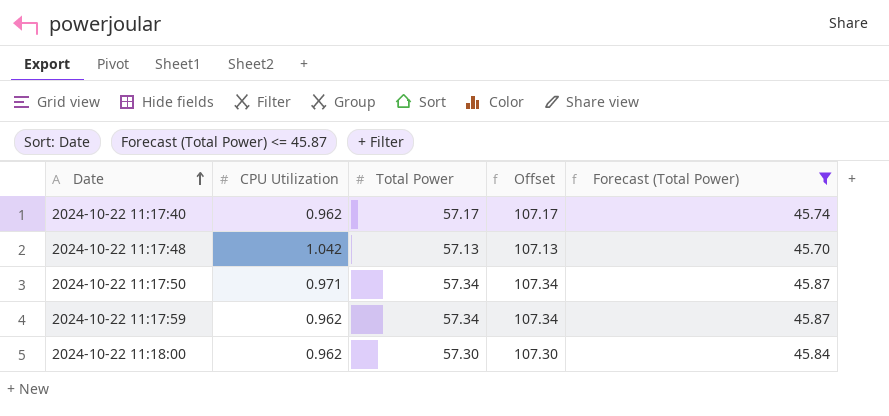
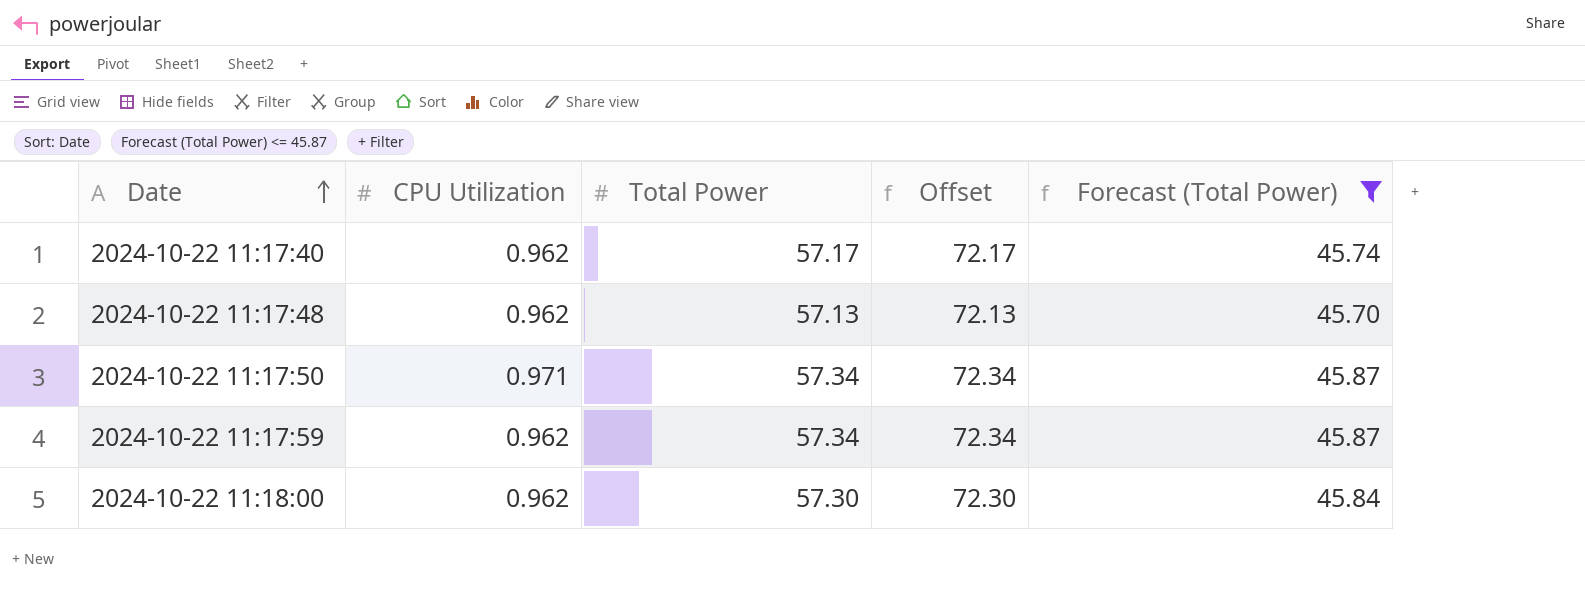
column Offset | formula: [Total Power] + 50 -> [Total Power] + 15
2024-10-22 11:17:48 | CPU Utilization: 1.042 -> 0.962

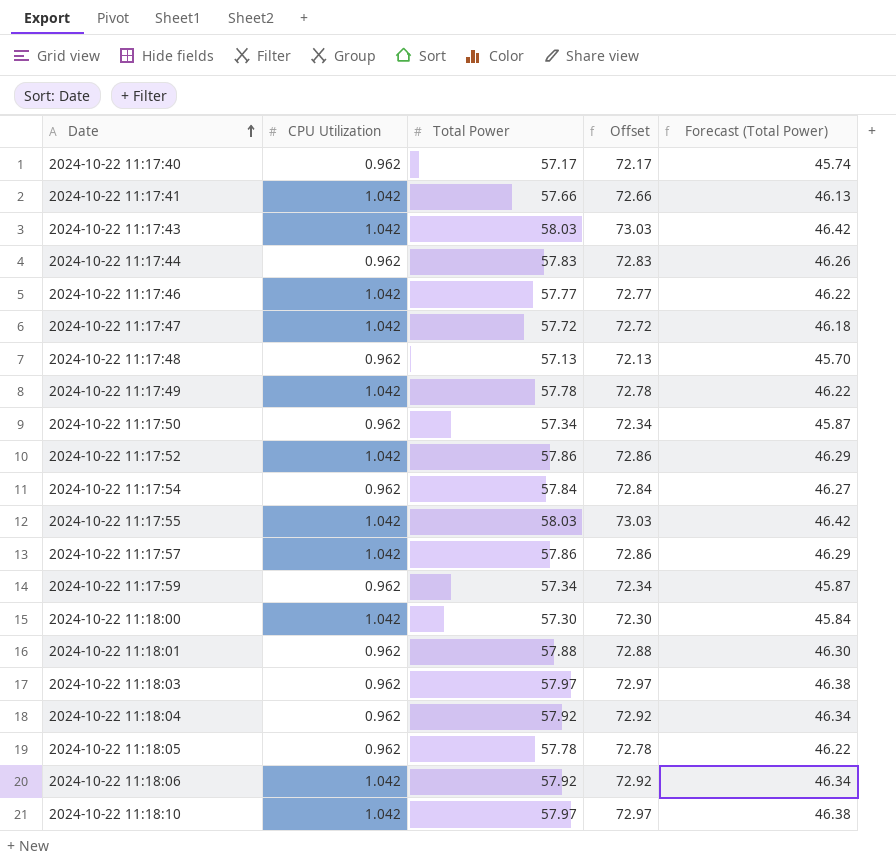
filter: Forecast (Total Power) <= 45.87 -> none
2024-10-22 11:17:50 | CPU Utilization: 0.971 -> 0.962
2024-10-22 11:18:00 | CPU Utilization: 0.962 -> 1.042

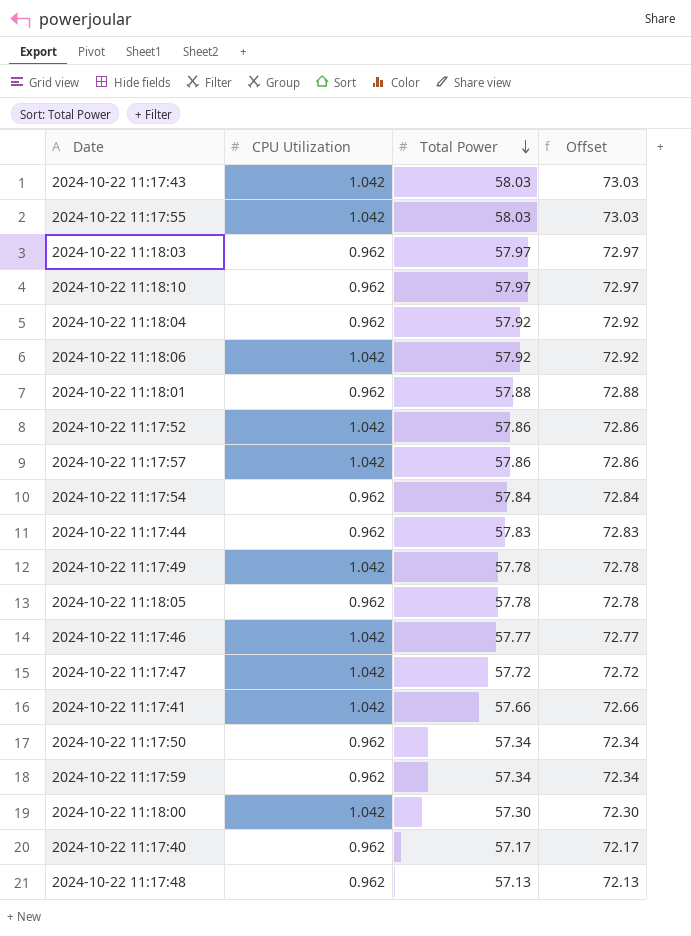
row order: Date ascending -> Total Power descending
column Forecast (Total Power) | formula: [Total Power] * 0.8 -> none
2024-10-22 11:18:10 | CPU Utilization: 1.042 -> 0.962

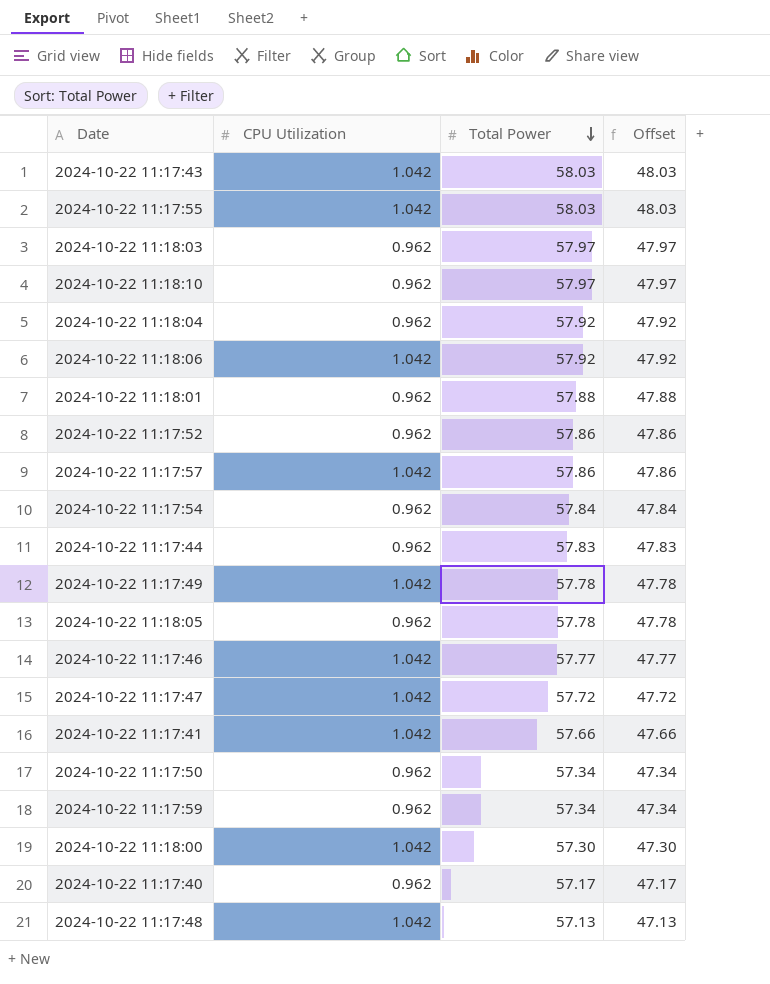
column Offset | formula: [Total Power] + 15 -> [Total Power] - 10
2024-10-22 11:17:52 | CPU Utilization: 1.042 -> 0.962
2024-10-22 11:17:48 | CPU Utilization: 0.962 -> 1.042

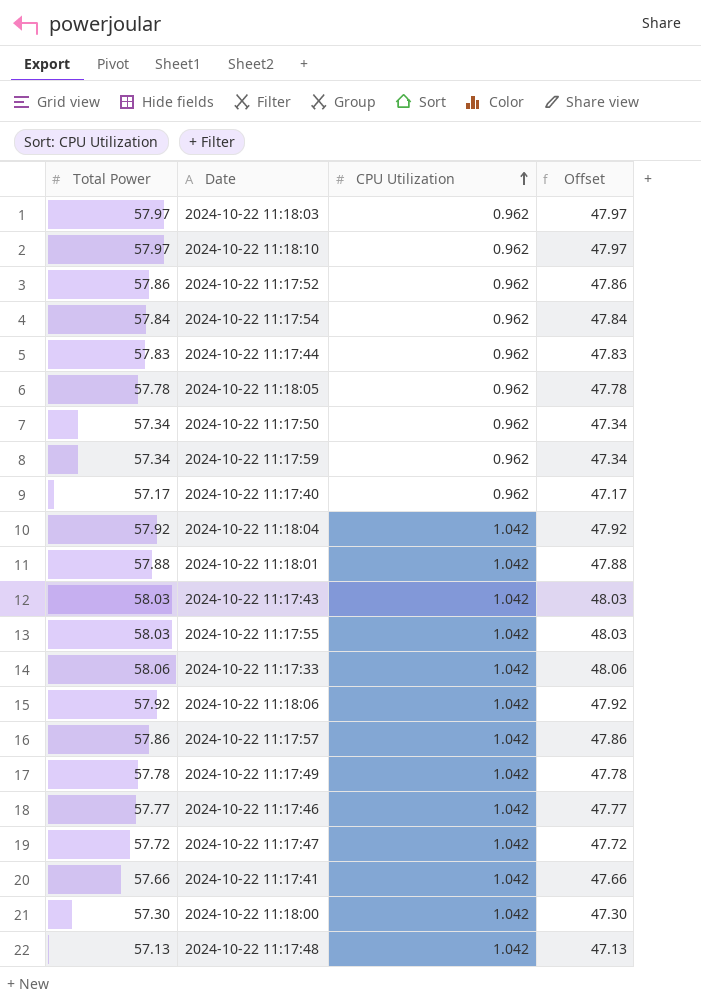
row order: Total Power descending -> CPU Utilization ascending
column Total Power | position: 3 -> 1
2024-10-22 11:18:04 | CPU Utilization: 0.962 -> 1.042
2024-10-22 11:18:01 | CPU Utilization: 0.962 -> 1.042
row 2024-10-22 11:17:33: none -> 58.06 | 1.042 | 48.06

